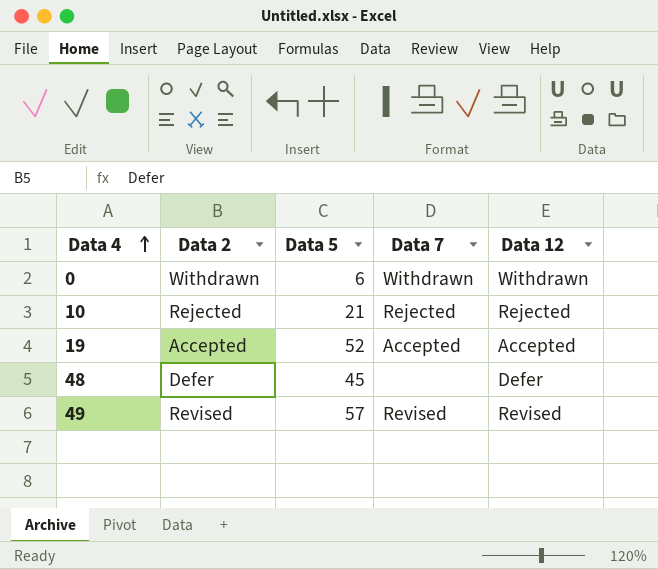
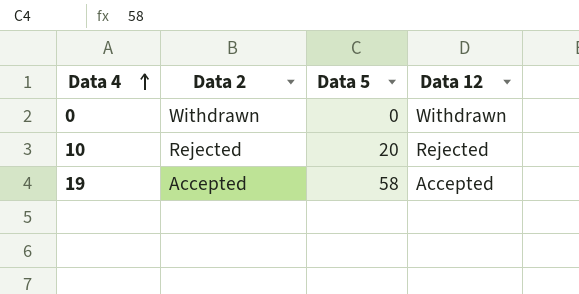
column Data 7 | position: 4 -> none
row 48: Defer | 45 | none | Defer -> none
row 49: Revised | 57 | Revised | Revised -> none
0 | Data 5: 6 -> 0
10 | Data 5: 21 -> 20
19 | Data 5: 52 -> 58

